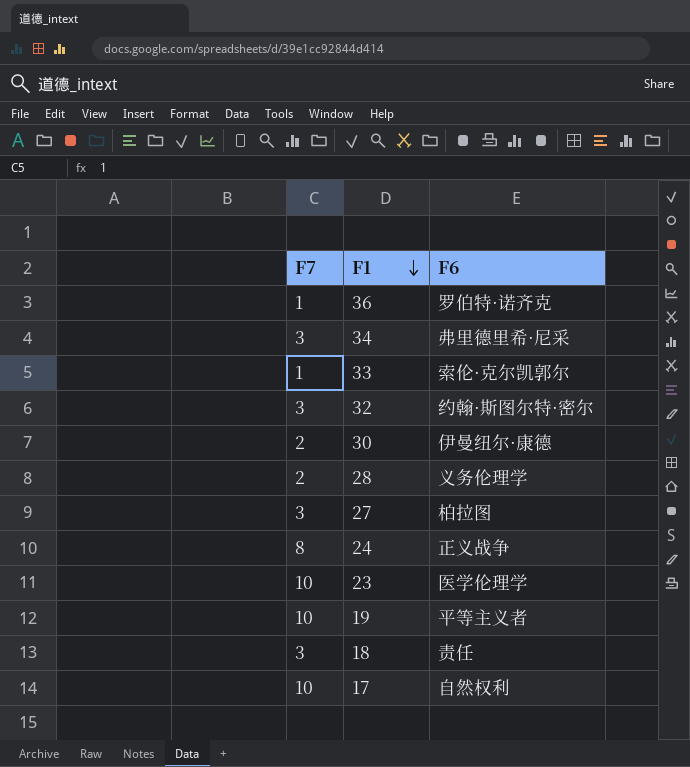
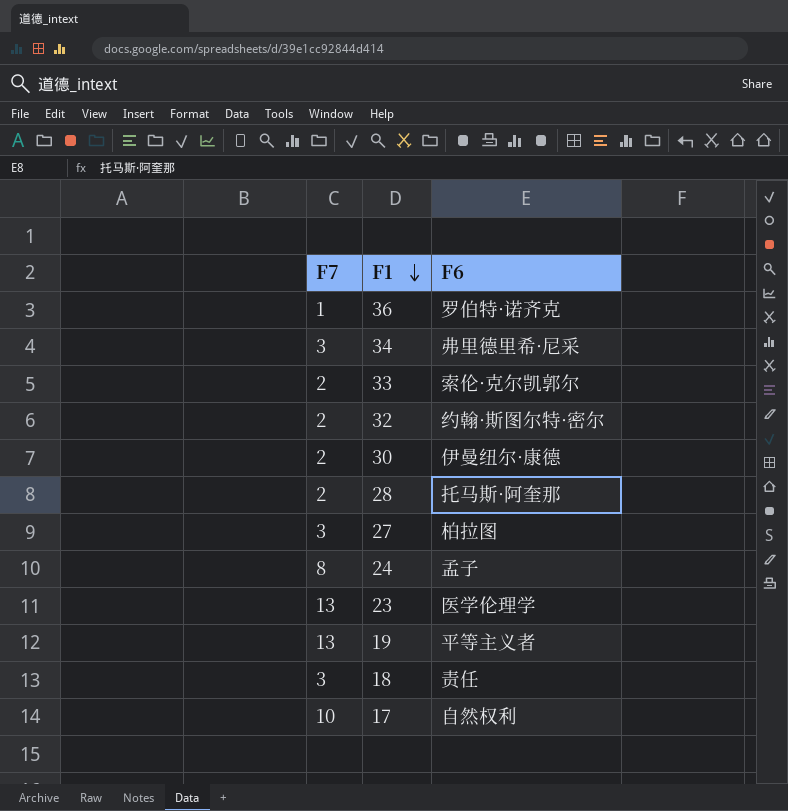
33 | F7: 1 -> 2
32 | F7: 3 -> 2
28 | F6: 义务伦理学 -> 托马斯·阿奎那
24 | F6: 正义战争 -> 孟子
23 | F7: 10 -> 13
19 | F7: 10 -> 13

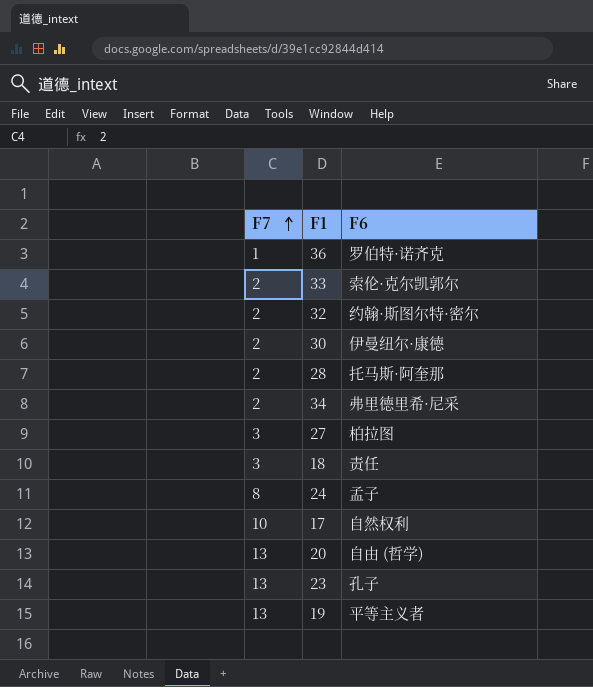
row order: F1 descending -> F7 ascending
34 | F7: 3 -> 2
row 20: none -> 13 | 自由 (哲学)
23 | F6: 医学伦理学 -> 孔子

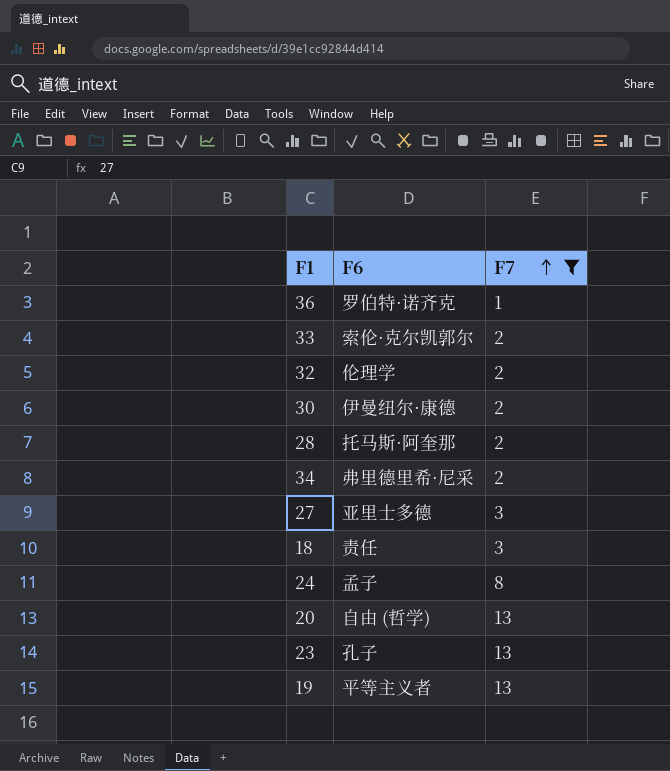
filter: none -> F7 != 10
column F7 | position: 1 -> 3
32 | F6: 约翰·斯图尔特·密尔 -> 伦理学
27 | F6: 柏拉图 -> 亚里士多德

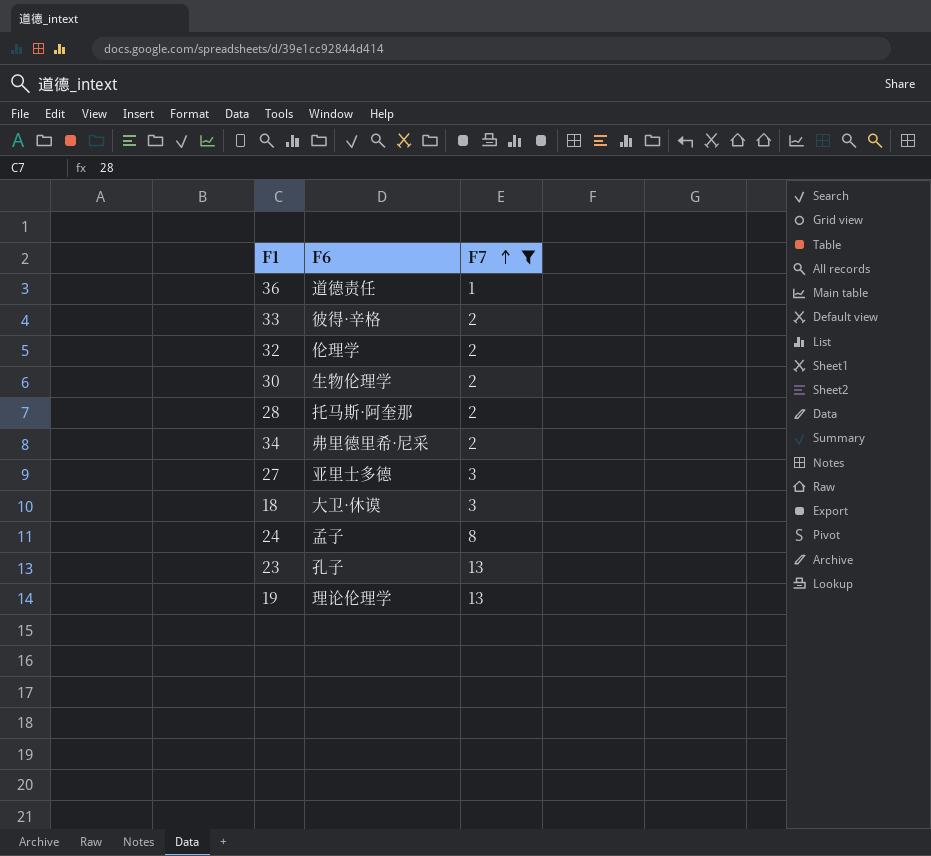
row 20: 自由 (哲学) | 13 -> none
36 | F6: 罗伯特·诺齐克 -> 道德责任
33 | F6: 索伦·克尔凯郭尔 -> 彼得·辛格
30 | F6: 伊曼纽尔·康德 -> 生物伦理学
18 | F6: 责任 -> 大卫·休谟
19 | F6: 平等主义者 -> 理论伦理学

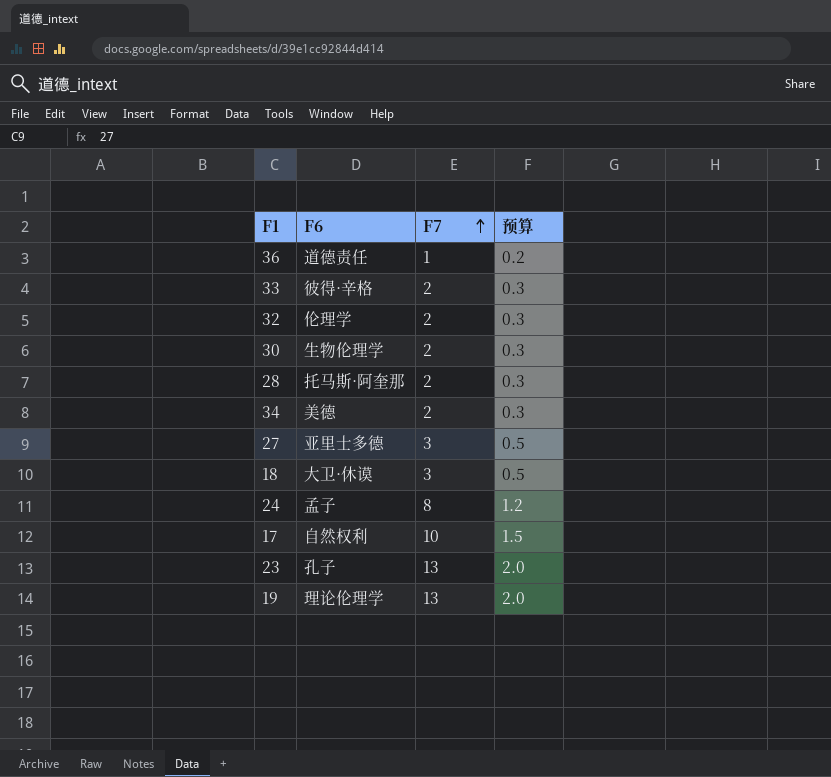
filter: F7 != 10 -> none
column 预算 | formula: none -> [F7] * 0.15
34 | F6: 弗里德里希·尼采 -> 美德

